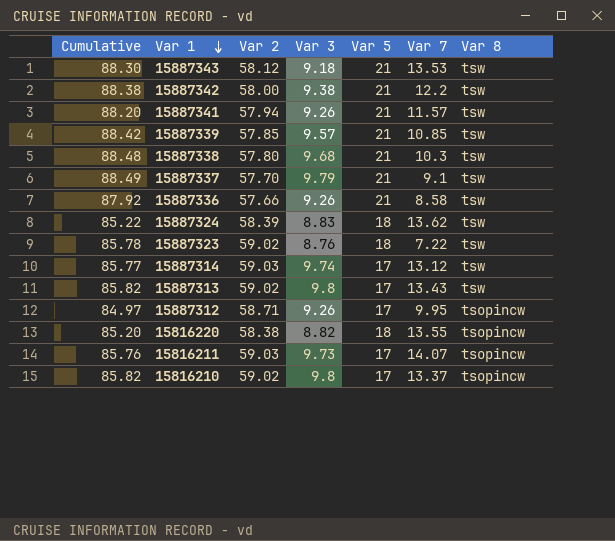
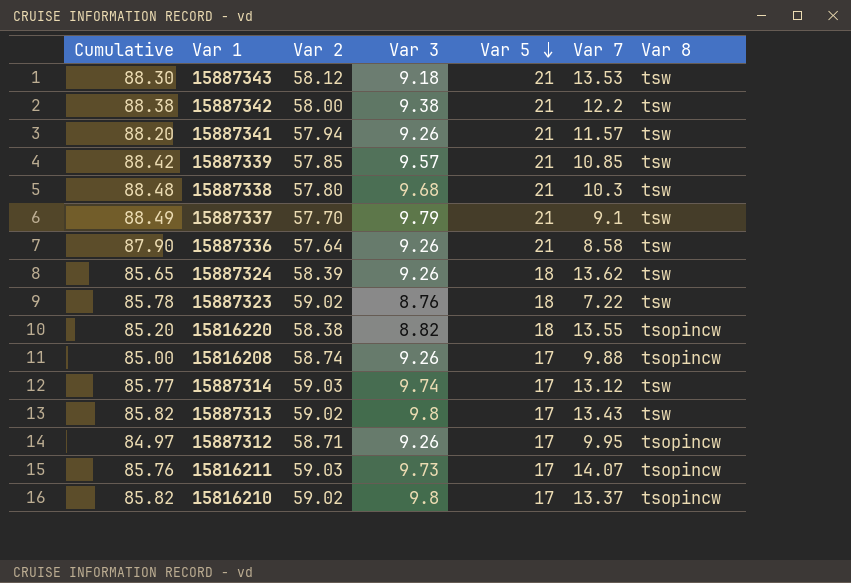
row order: Var 1 descending -> Var 5 descending
15887336 | Cumulative: 87.92 -> 87.90
15887336 | Var 2: 57.66 -> 57.64
15887324 | Cumulative: 85.22 -> 85.65
15887324 | Var 3: 8.83 -> 9.26
row 15816208: none -> 85.00 | 58.74 | 9.26 | 17 | 9.88 | tsopincw

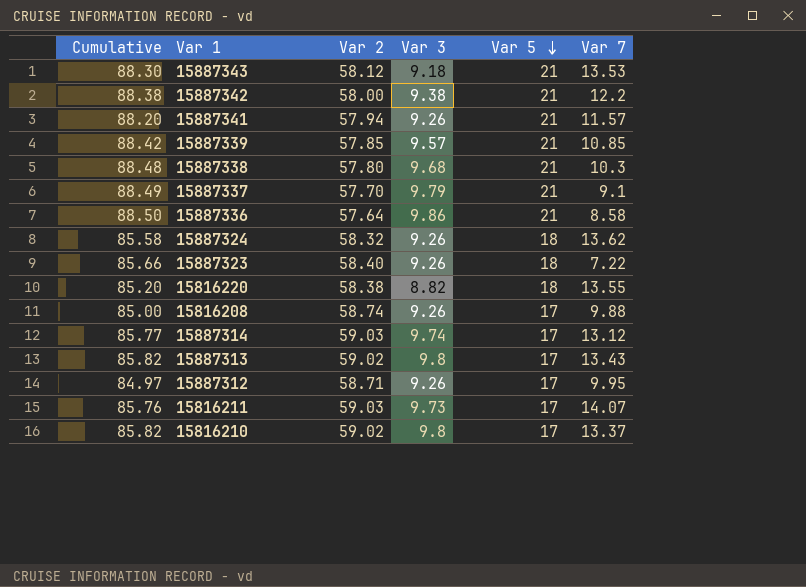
column Var 8 | position: 7 -> none
15887336 | Cumulative: 87.90 -> 88.50
15887336 | Var 3: 9.26 -> 9.86
15887324 | Cumulative: 85.65 -> 85.58
15887324 | Var 2: 58.39 -> 58.32
15887323 | Cumulative: 85.78 -> 85.66
15887323 | Var 2: 59.02 -> 58.40
15887323 | Var 3: 8.76 -> 9.26

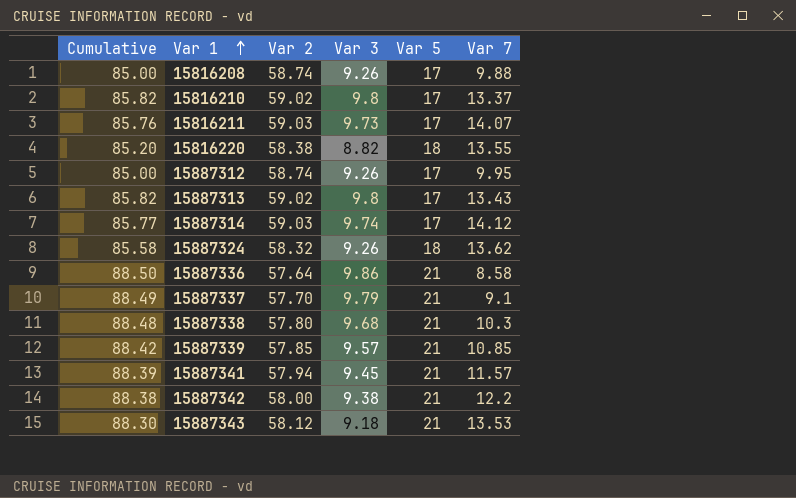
row order: Var 5 descending -> Var 1 ascending
row 15887323: 85.66 | 58.40 | 9.26 | 18 | 7.22 -> none
15887312 | Cumulative: 84.97 -> 85.00
15887312 | Var 2: 58.71 -> 58.74
15887314 | Var 7: 13.12 -> 14.12
15887341 | Cumulative: 88.20 -> 88.39
15887341 | Var 3: 9.26 -> 9.45

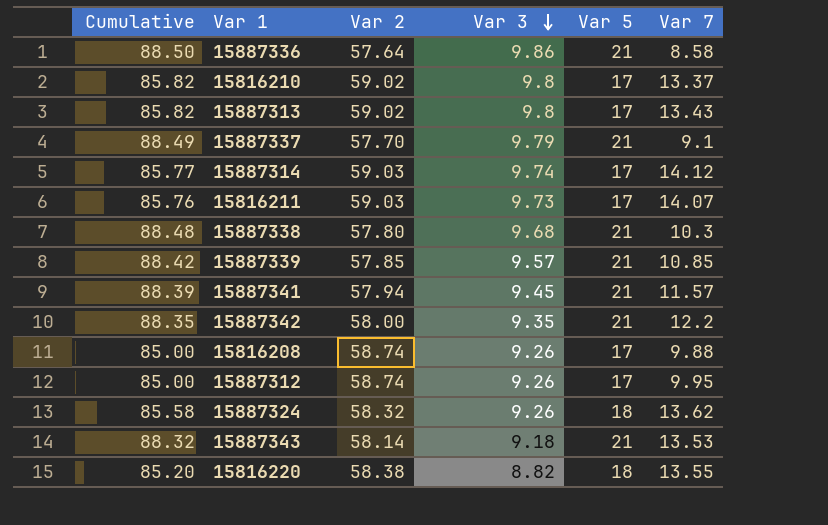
row order: Var 1 ascending -> Var 3 descending
15887342 | Cumulative: 88.38 -> 88.35
15887342 | Var 3: 9.38 -> 9.35
15887343 | Cumulative: 88.30 -> 88.32
15887343 | Var 2: 58.12 -> 58.14

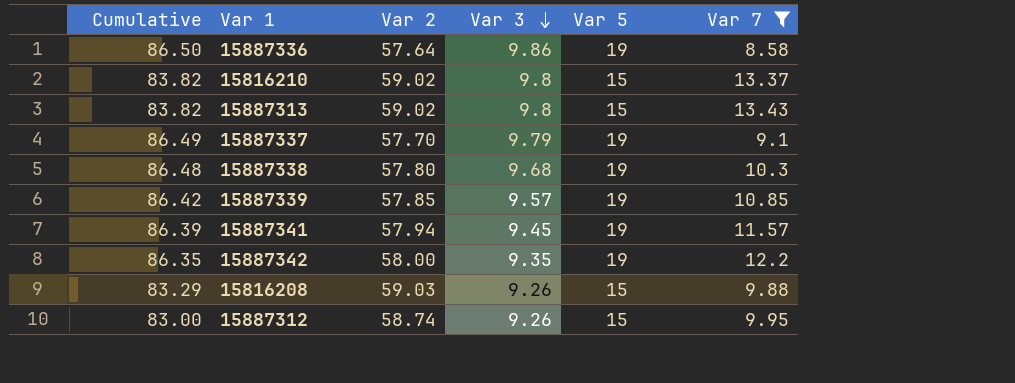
filter: none -> Var 7 <= 13.43
15887336 | Cumulative: 88.50 -> 86.50
15887336 | Var 5: 21 -> 19
15816210 | Cumulative: 85.82 -> 83.82
15816210 | Var 5: 17 -> 15
15887313 | Cumulative: 85.82 -> 83.82
15887313 | Var 5: 17 -> 15
15887337 | Cumulative: 88.49 -> 86.49
15887337 | Var 5: 21 -> 19
15887338 | Cumulative: 88.48 -> 86.48
15887338 | Var 5: 21 -> 19
15887339 | Cumulative: 88.42 -> 86.42
15887339 | Var 5: 21 -> 19
15887341 | Cumulative: 88.39 -> 86.39
15887341 | Var 5: 21 -> 19
15887342 | Cumulative: 88.35 -> 86.35
15887342 | Var 5: 21 -> 19
15816208 | Cumulative: 85.00 -> 83.29
15816208 | Var 2: 58.74 -> 59.03
15816208 | Var 5: 17 -> 15
15887312 | Cumulative: 85.00 -> 83.00
15887312 | Var 5: 17 -> 15

